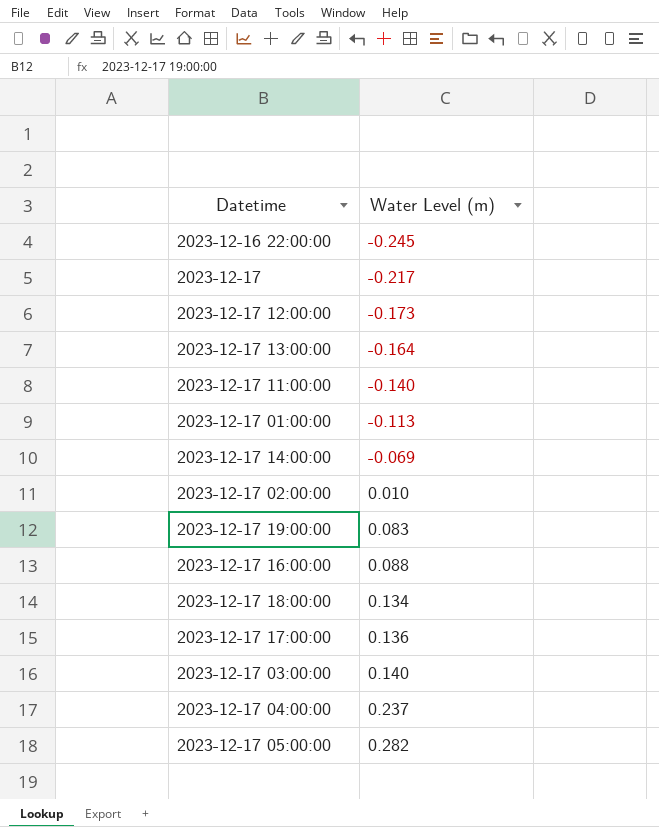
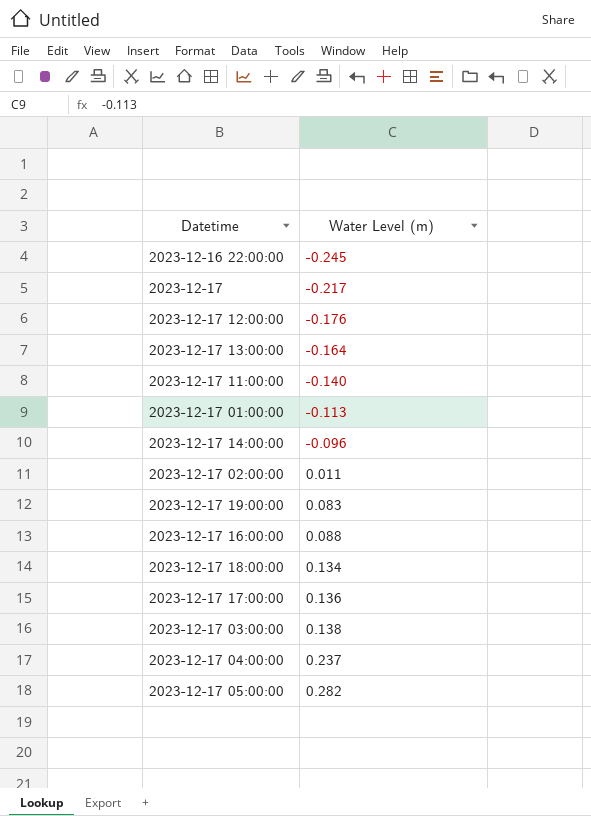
2023-12-17 12:00:00 | Water Level (m): -0.173 -> -0.176
2023-12-17 14:00:00 | Water Level (m): -0.069 -> -0.096
2023-12-17 02:00:00 | Water Level (m): 0.010 -> 0.011
2023-12-17 03:00:00 | Water Level (m): 0.140 -> 0.138

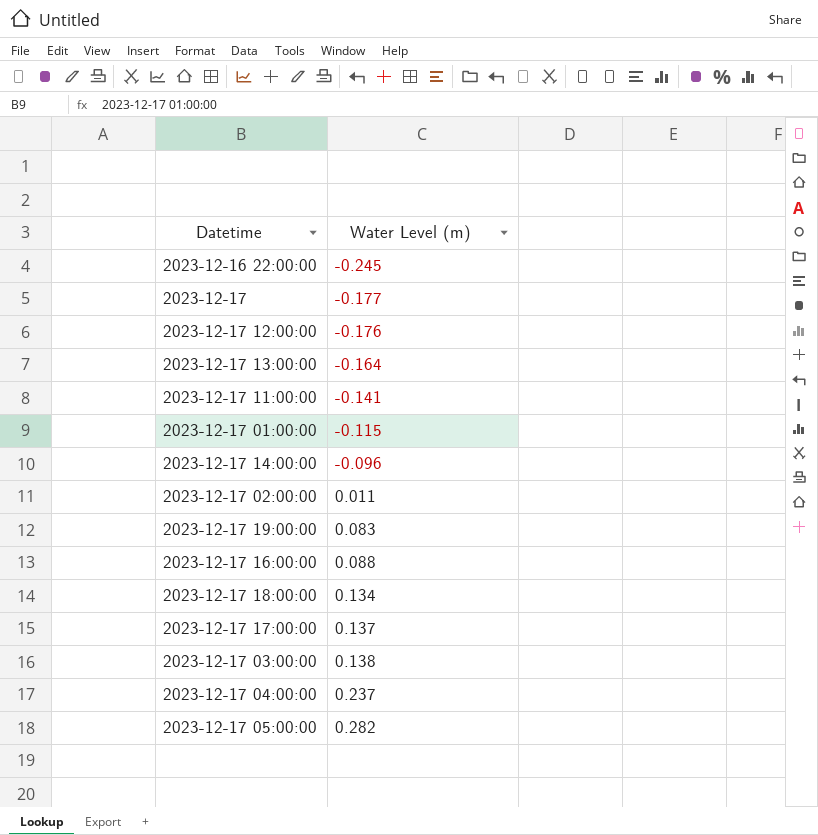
2023-12-17 | Water Level (m): -0.217 -> -0.177
2023-12-17 11:00:00 | Water Level (m): -0.140 -> -0.141
2023-12-17 01:00:00 | Water Level (m): -0.113 -> -0.115
2023-12-17 17:00:00 | Water Level (m): 0.136 -> 0.137

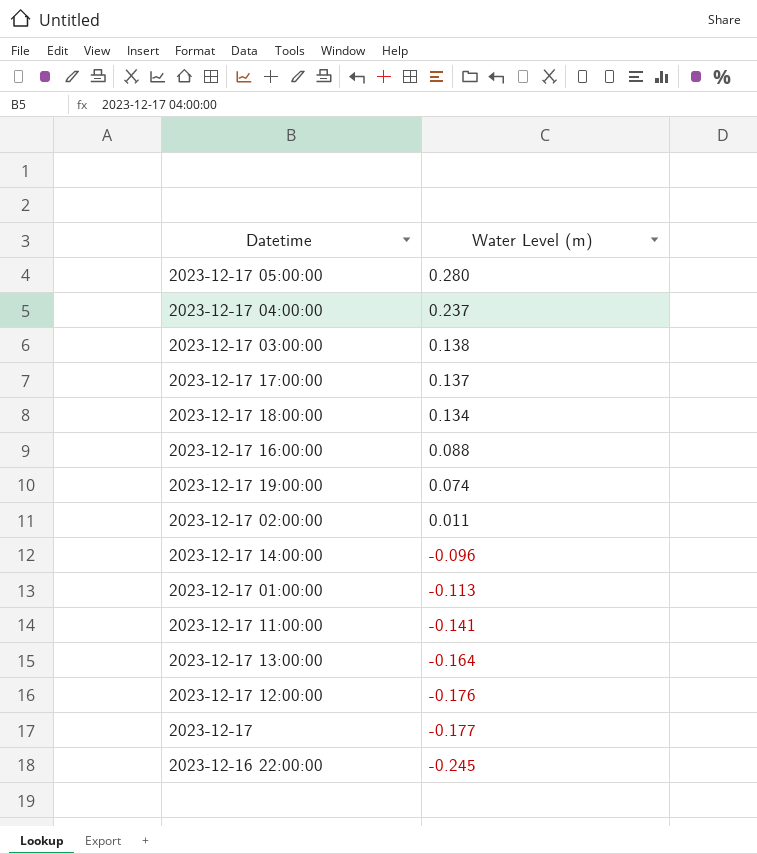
row order: Water Level (m) ascending -> Water Level (m) descending
2023-12-17 05:00:00 | Water Level (m): 0.282 -> 0.280
2023-12-17 19:00:00 | Water Level (m): 0.083 -> 0.074
2023-12-17 01:00:00 | Water Level (m): -0.115 -> -0.113

